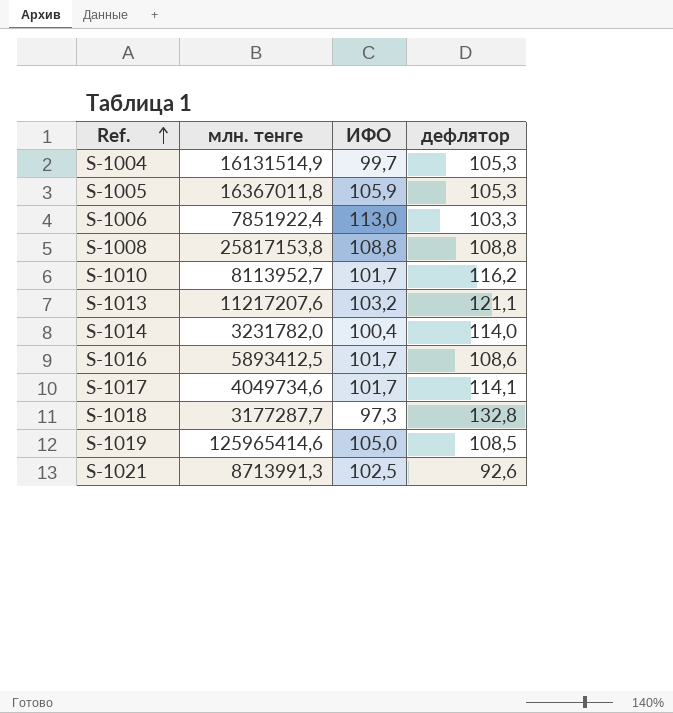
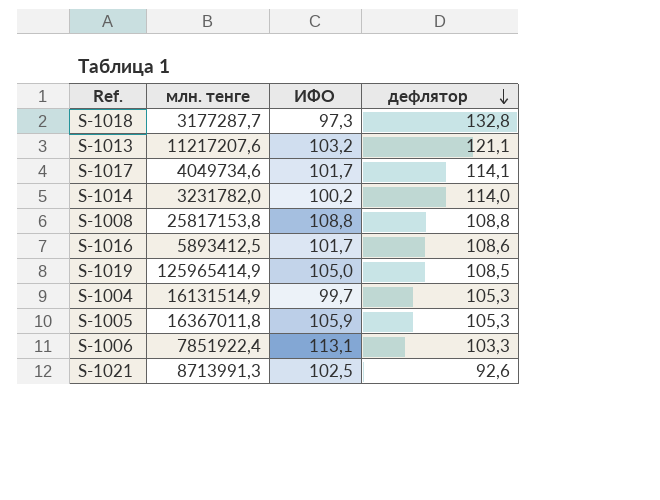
row order: Ref. ascending -> дефлятор descending
row S-1010: 8113952,7 | 101,7 | 116,2 -> none
S-1014 | ИФО: 100,4 -> 100,2
S-1019 | млн. тенге: 125965414,6 -> 125965414,9
S-1006 | ИФО: 113,0 -> 113,1

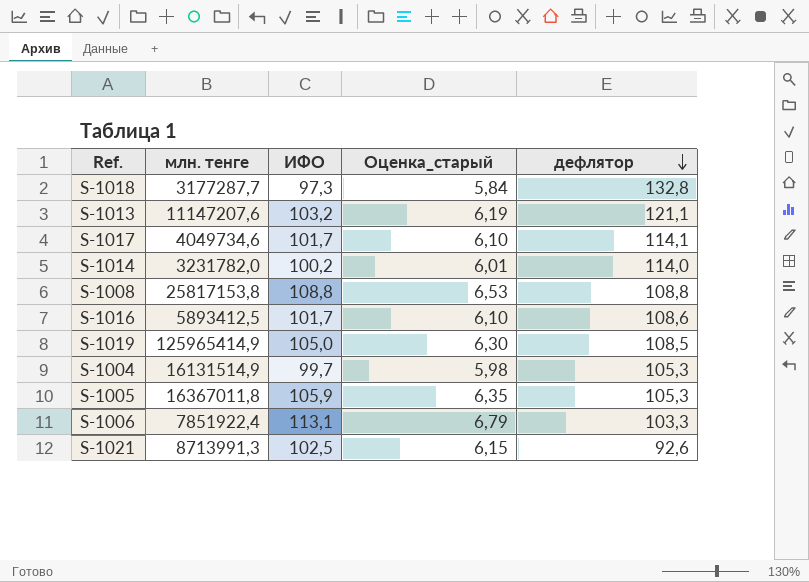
column Оценка_старый | formula: none -> [ИФО] * 0,06
S-1013 | млн. тенге: 11217207,6 -> 11147207,6

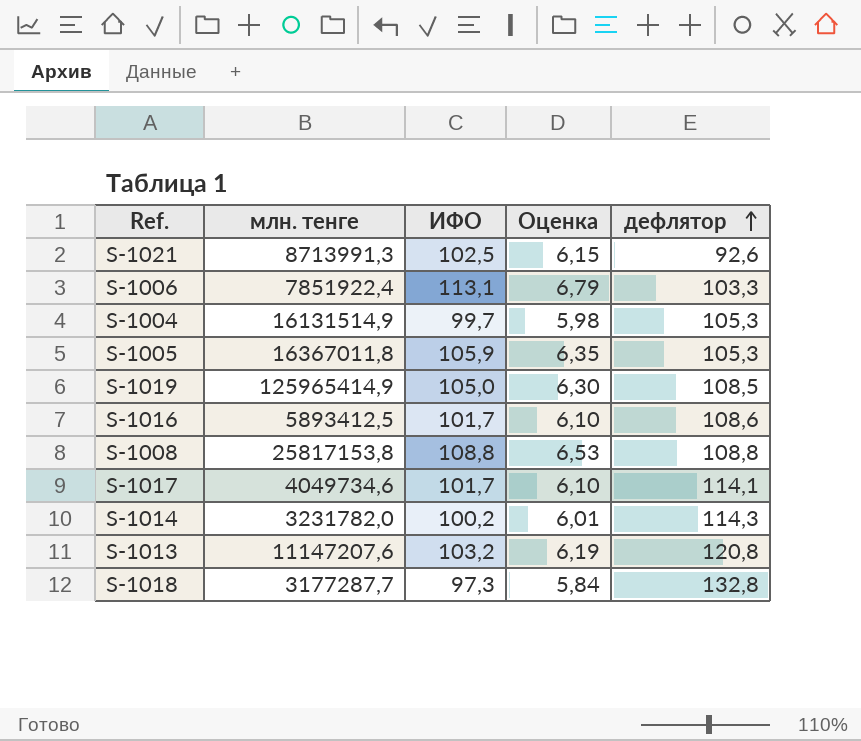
row order: дефлятор descending -> дефлятор ascending
column name: Оценка_старый -> Оценка
S-1014 | дефлятор: 114,0 -> 114,3
S-1013 | дефлятор: 121,1 -> 120,8

